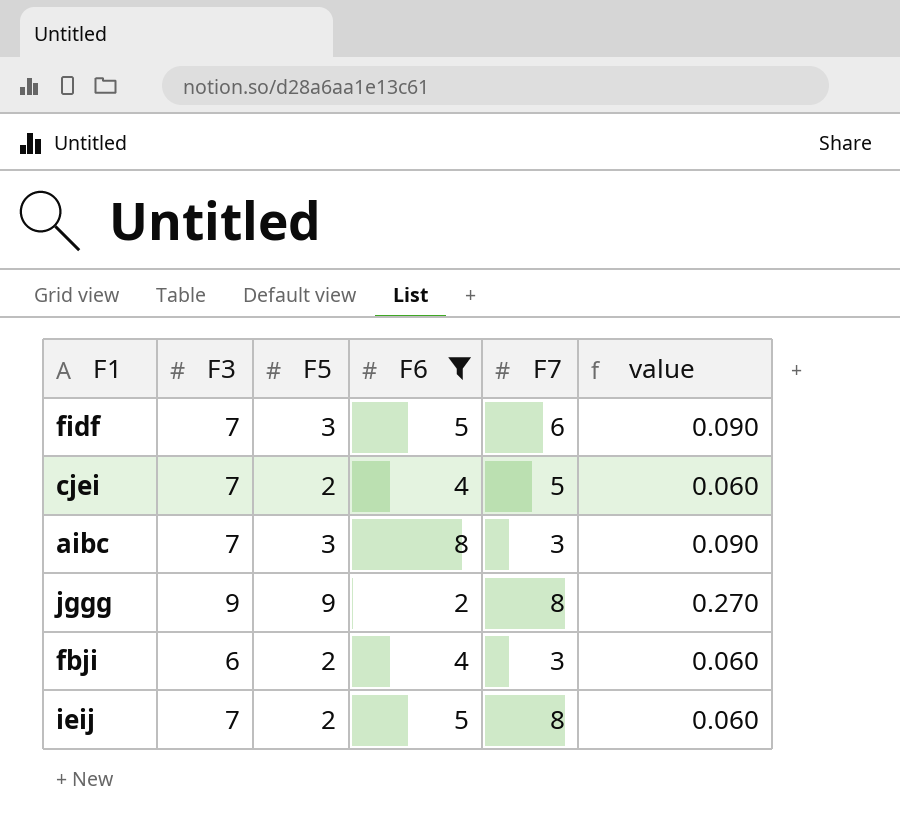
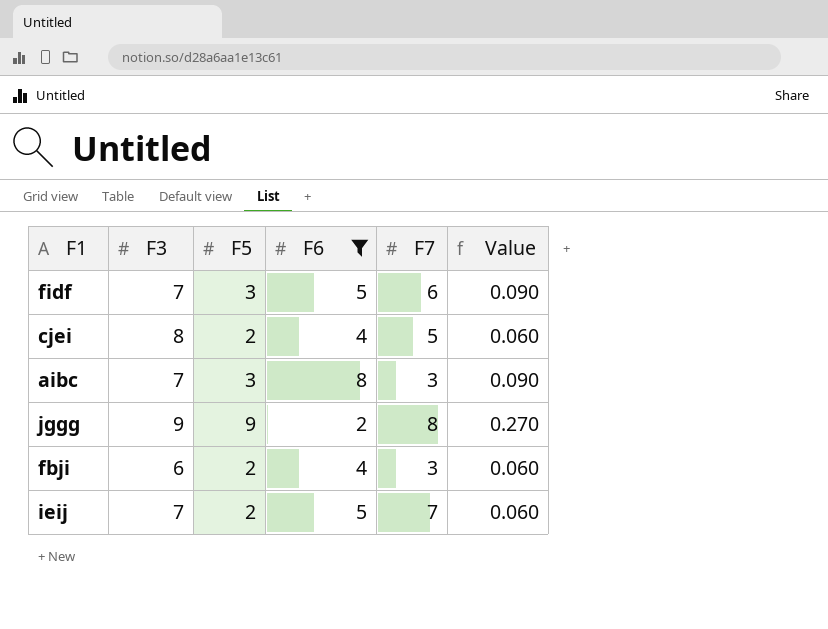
column name: value -> Value
cjei | F3: 7 -> 8
ieij | F7: 8 -> 7

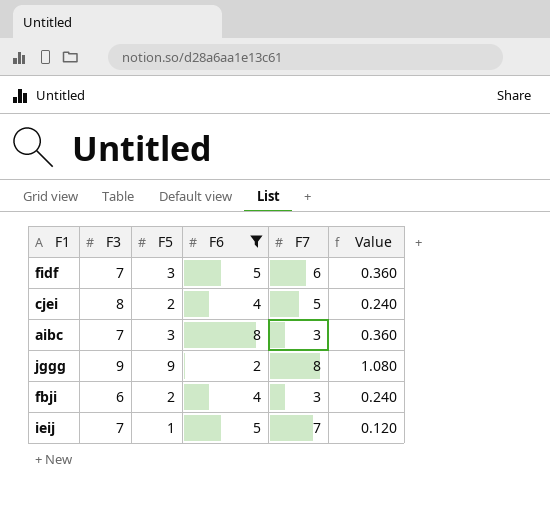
column Value | formula: [F5] * 0.03 -> [F5] * 0.12
ieij | F5: 2 -> 1

